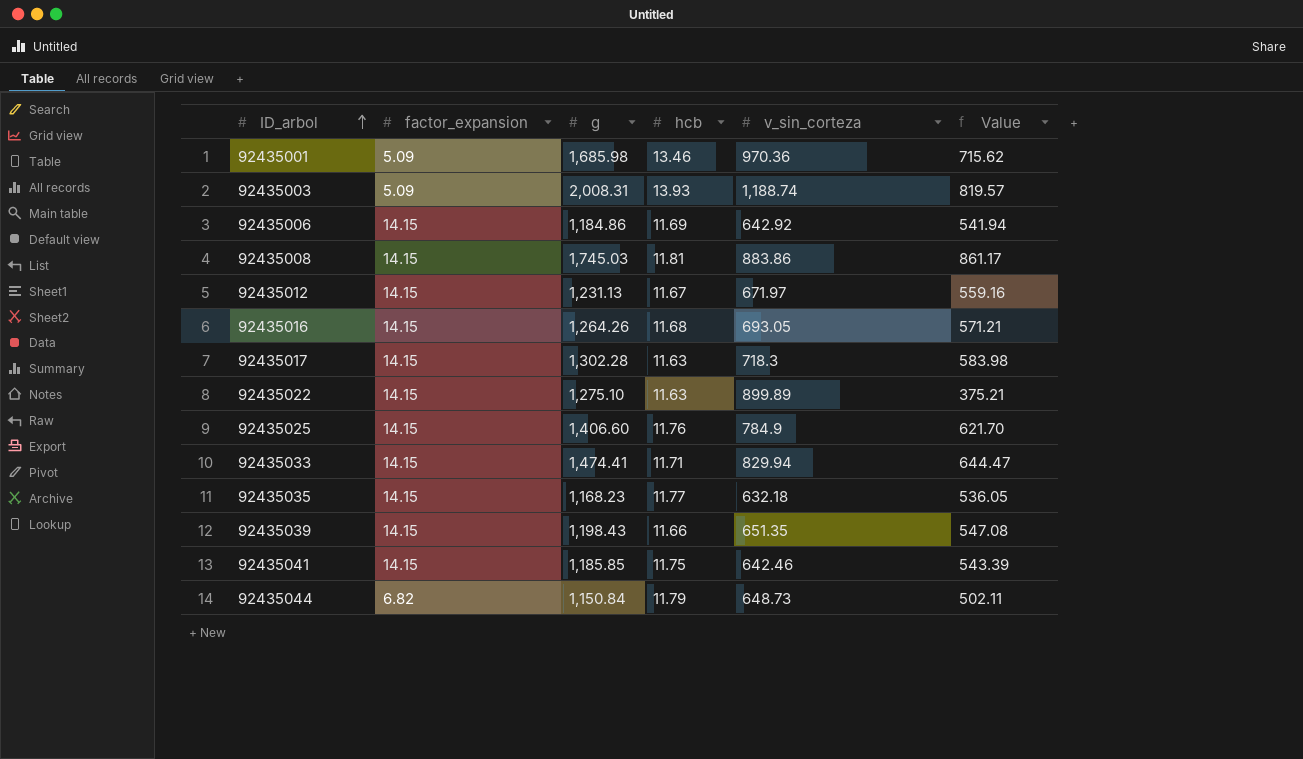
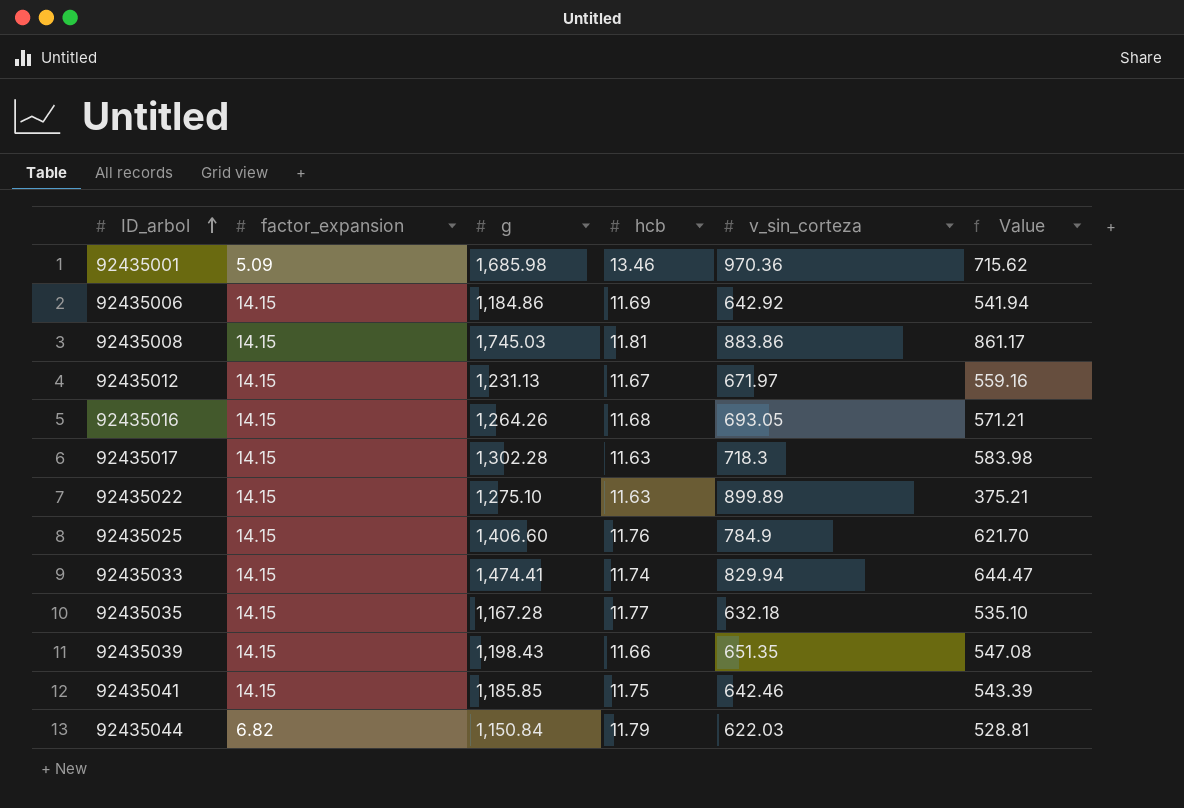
row 92435003: 5.09 | 2,008.31 | 13.93 | 1,188.74 | 819.57 -> none
92435033 | hcb: 11.71 -> 11.74
92435035 | g: 1,168.23 -> 1,167.28
92435035 | Value: 536.05 -> 535.10
92435044 | v_sin_corteza: 648.73 -> 622.03
92435044 | Value: 502.11 -> 528.81

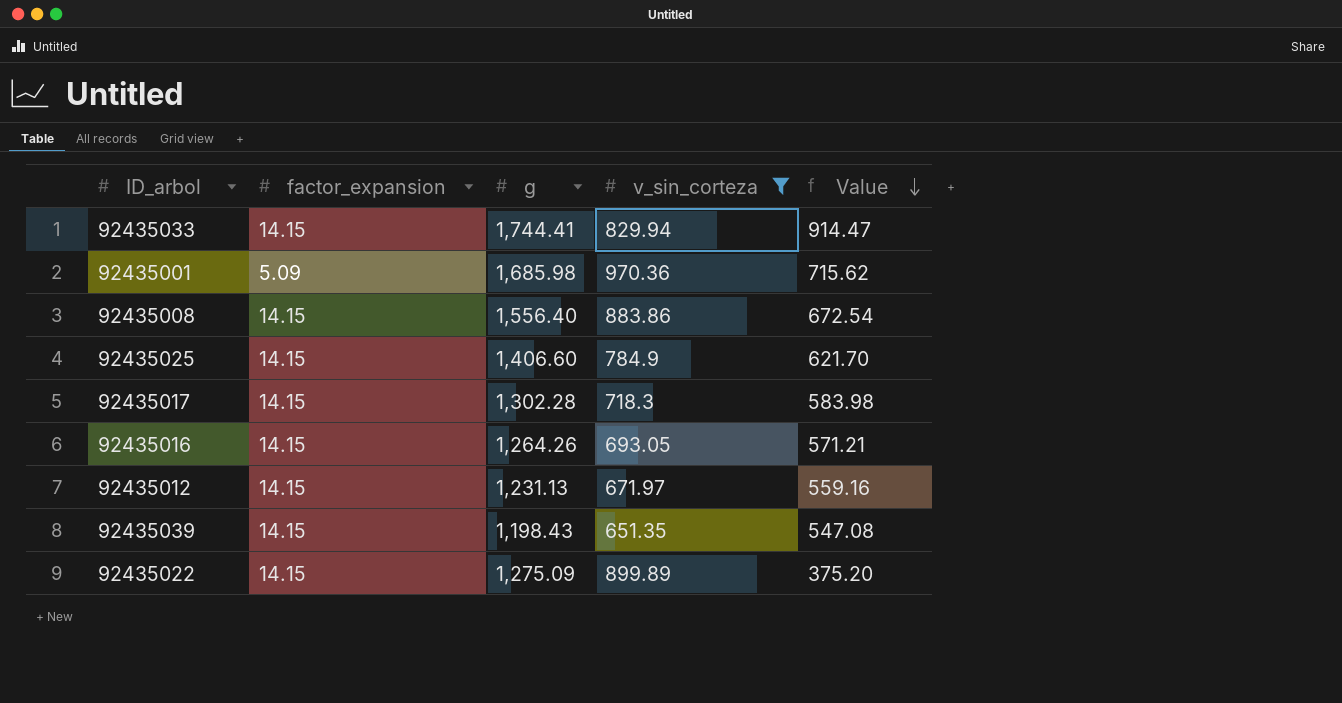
filter: none -> v_sin_corteza >= 651.35
row order: ID_arbol ascending -> Value descending
column hcb | position: 4 -> none
92435033 | g: 1,474.41 -> 1,744.41
92435033 | Value: 644.47 -> 914.47
92435008 | g: 1,745.03 -> 1,556.40
92435008 | Value: 861.17 -> 672.54
92435022 | g: 1,275.10 -> 1,275.09
92435022 | Value: 375.21 -> 375.20

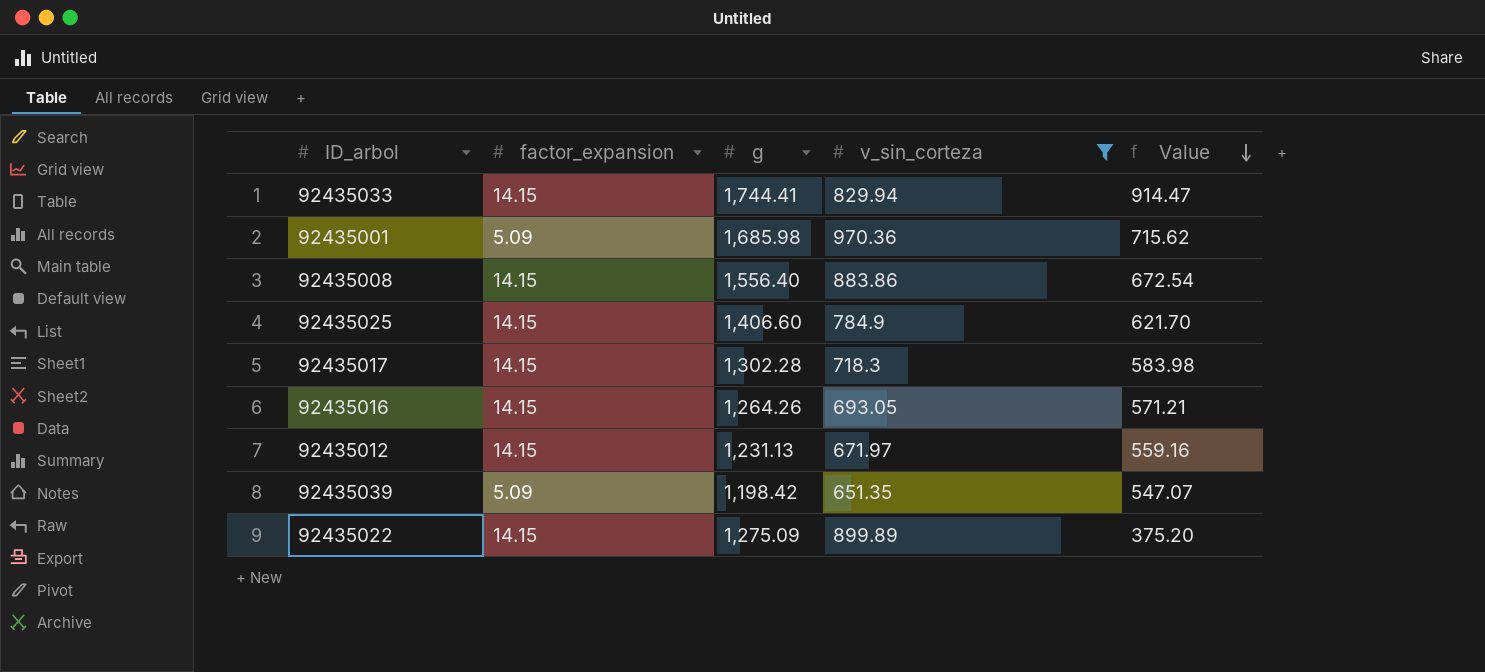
92435039 | factor_expansion: 14.15 -> 5.09
92435039 | g: 1,198.43 -> 1,198.42
92435039 | Value: 547.08 -> 547.07

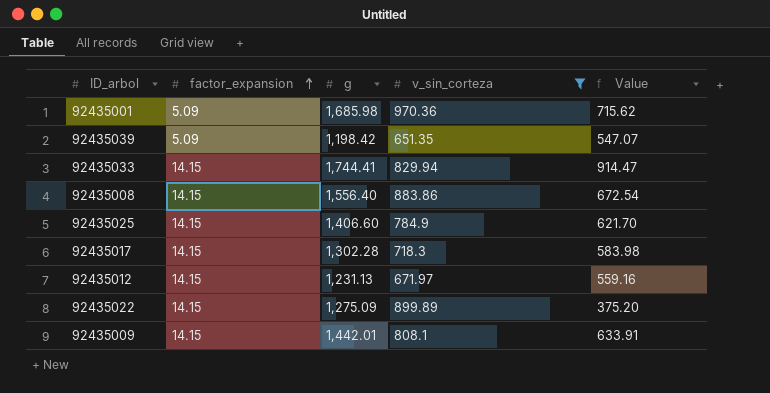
row order: Value descending -> factor_expansion ascending
row 92435016: 14.15 | 1,264.26 | 693.05 | 571.21 -> none
row 92435009: none -> 14.15 | 1,442.01 | 808.1 | 633.91

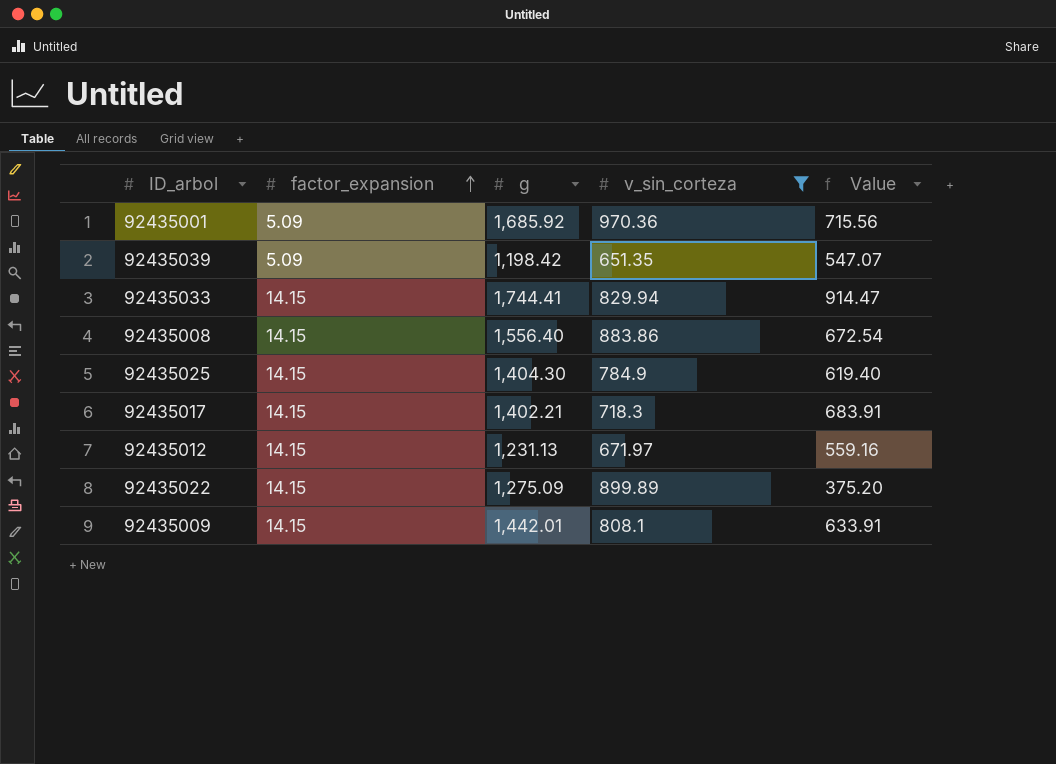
92435001 | g: 1,685.98 -> 1,685.92
92435001 | Value: 715.62 -> 715.56
92435025 | g: 1,406.60 -> 1,404.30
92435025 | Value: 621.70 -> 619.40
92435017 | g: 1,302.28 -> 1,402.21
92435017 | Value: 583.98 -> 683.91

